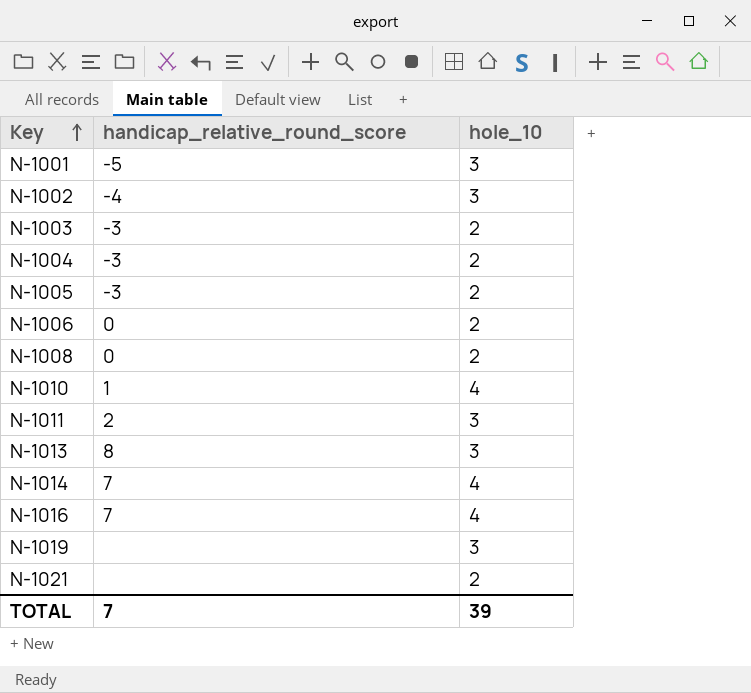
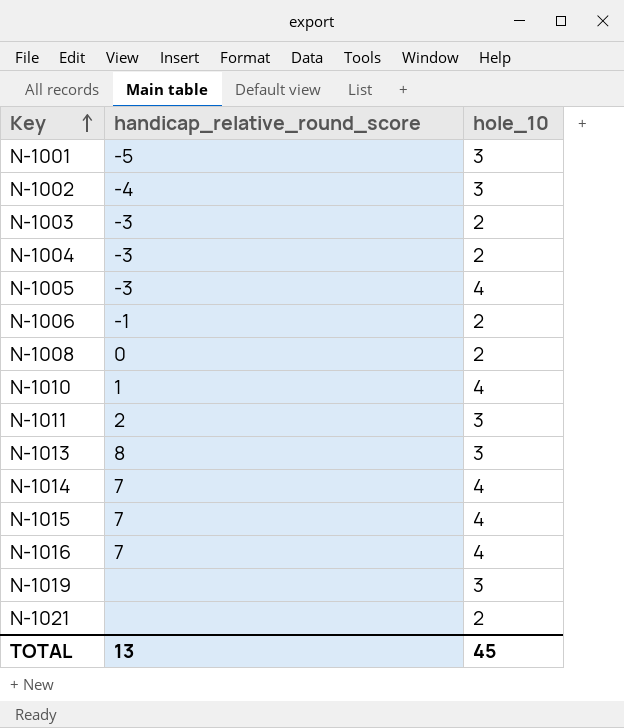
N-1005 | hole_10: 2 -> 4
N-1006 | handicap_relative_round_score: 0 -> -1
row N-1015: none -> 7 | 4
TOTAL | handicap_relative_round_score: 7 -> 13
TOTAL | hole_10: 39 -> 45

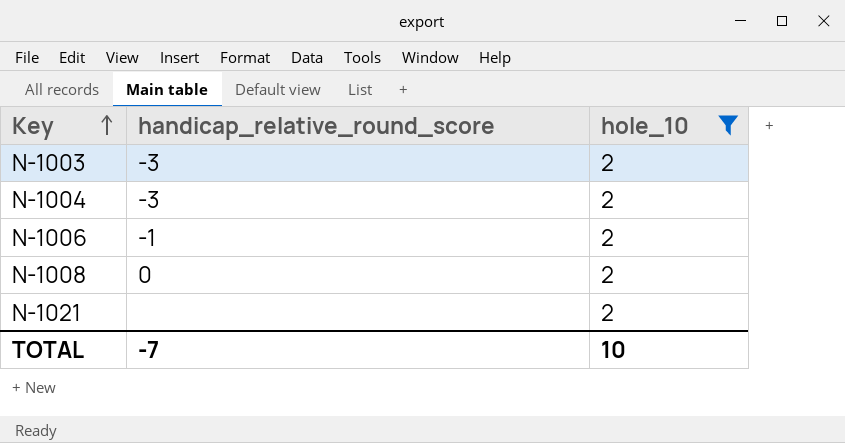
filter: none -> hole_10 = 2
TOTAL | handicap_relative_round_score: 13 -> -7
TOTAL | hole_10: 45 -> 10

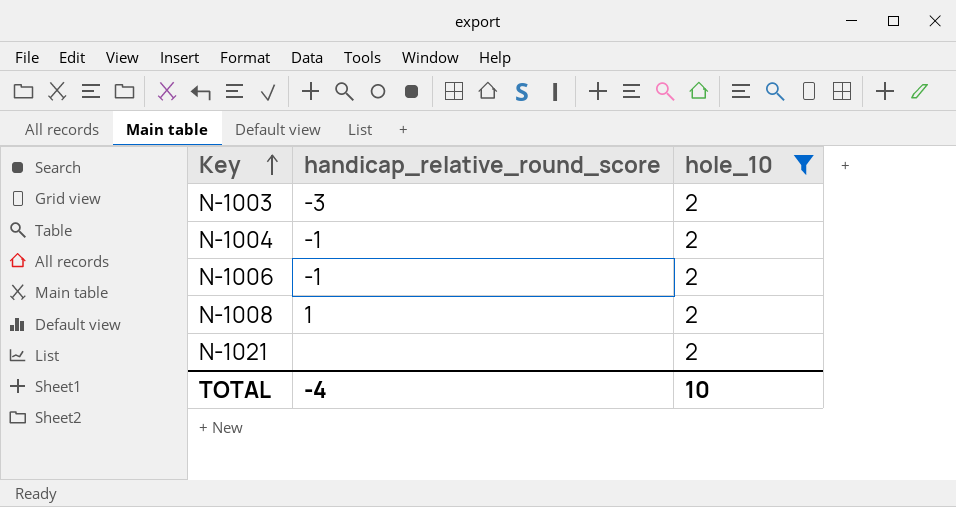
N-1004 | handicap_relative_round_score: -3 -> -1
N-1008 | handicap_relative_round_score: 0 -> 1
TOTAL | handicap_relative_round_score: -7 -> -4

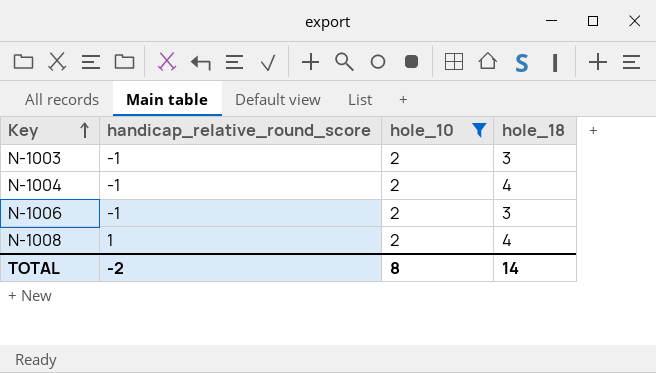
column hole_18 | position: none -> 4
row N-1021: none | 2 -> none
N-1003 | handicap_relative_round_score: -3 -> -1
TOTAL | handicap_relative_round_score: -4 -> -2
TOTAL | hole_10: 10 -> 8

